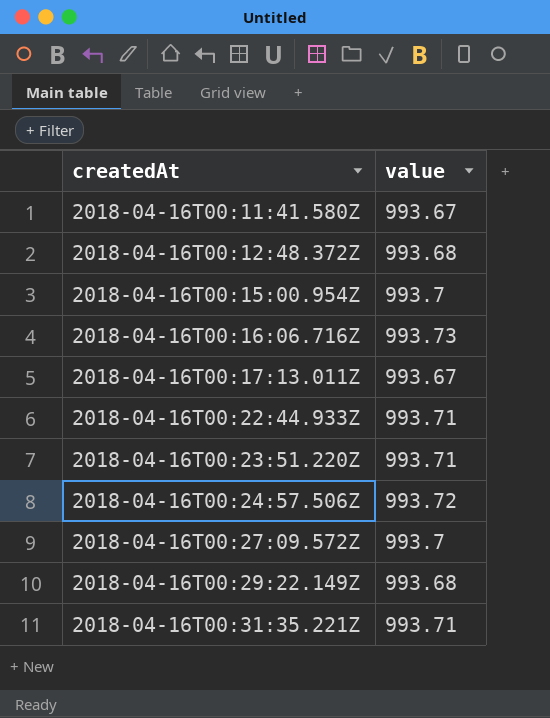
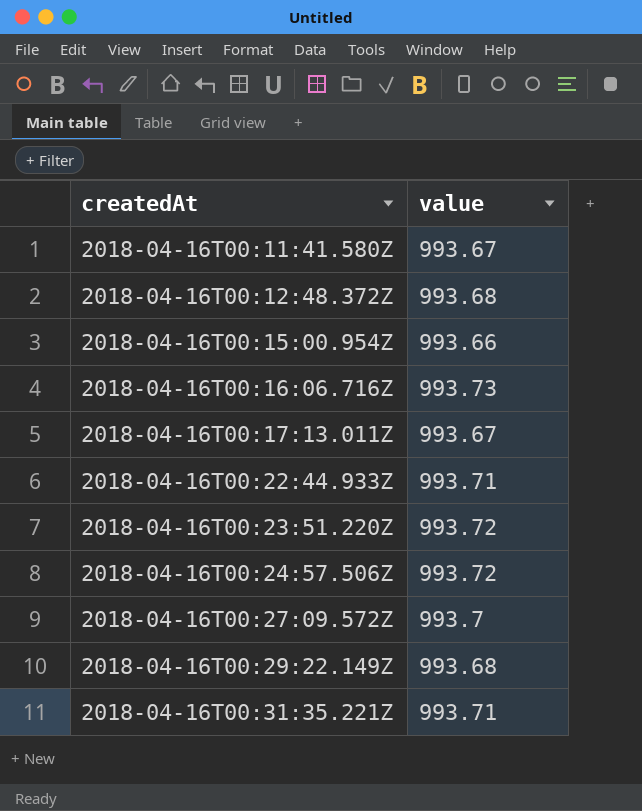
2018-04-16T00:15:00.954Z | value: 993.7 -> 993.66
2018-04-16T00:23:51.220Z | value: 993.71 -> 993.72

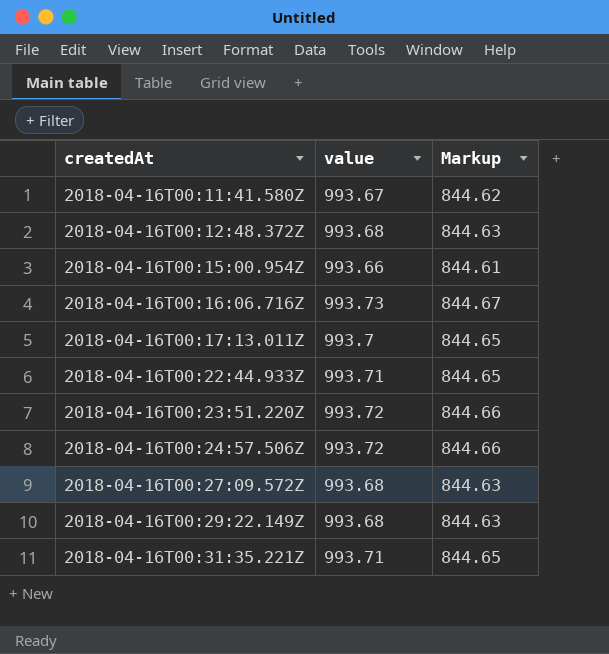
column Markup | formula: none -> [value] * 0.85
2018-04-16T00:17:13.011Z | value: 993.67 -> 993.7
2018-04-16T00:27:09.572Z | value: 993.7 -> 993.68

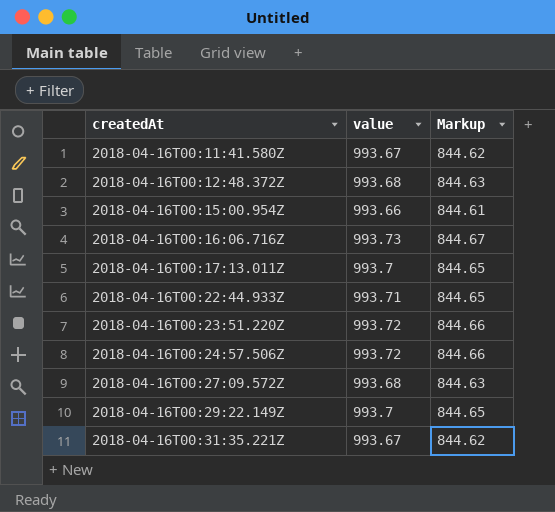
2018-04-16T00:29:22.149Z | value: 993.68 -> 993.7
2018-04-16T00:29:22.149Z | Markup: 844.63 -> 844.65
2018-04-16T00:31:35.221Z | value: 993.71 -> 993.67
2018-04-16T00:31:35.221Z | Markup: 844.65 -> 844.62

